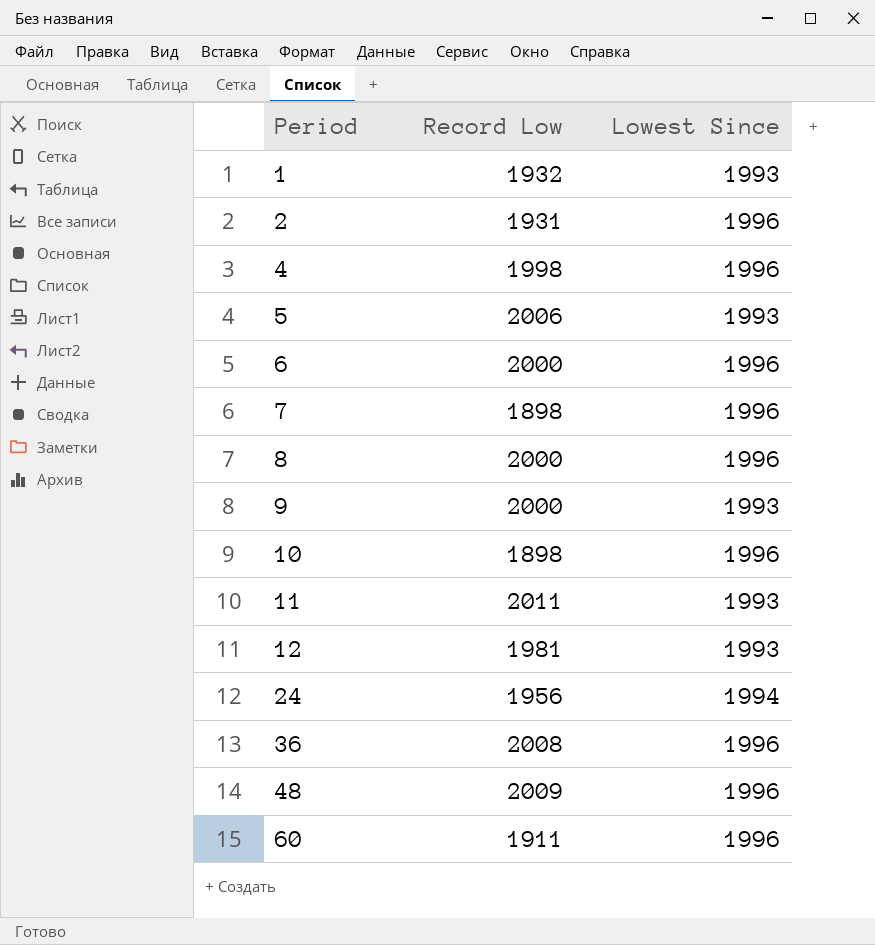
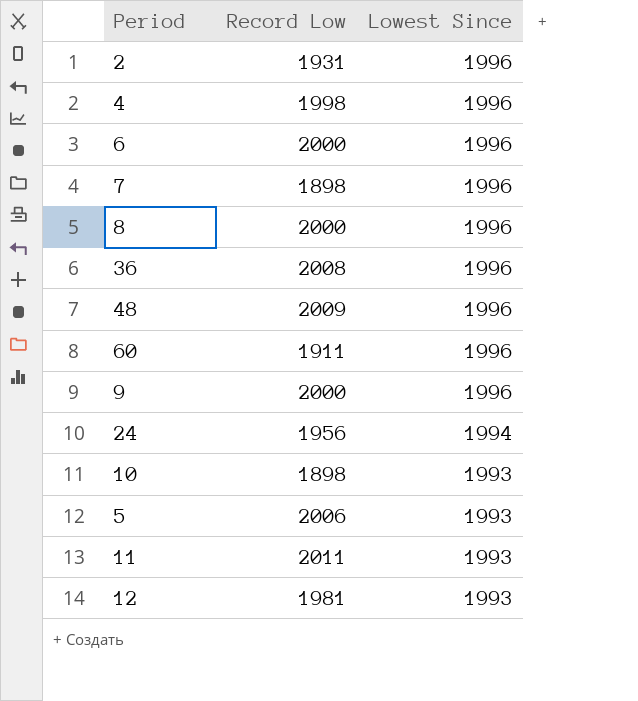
row order: Period ascending -> Lowest Since descending
row 1: 1932 | 1993 -> none
9 | Lowest Since: 1993 -> 1996
10 | Lowest Since: 1996 -> 1993

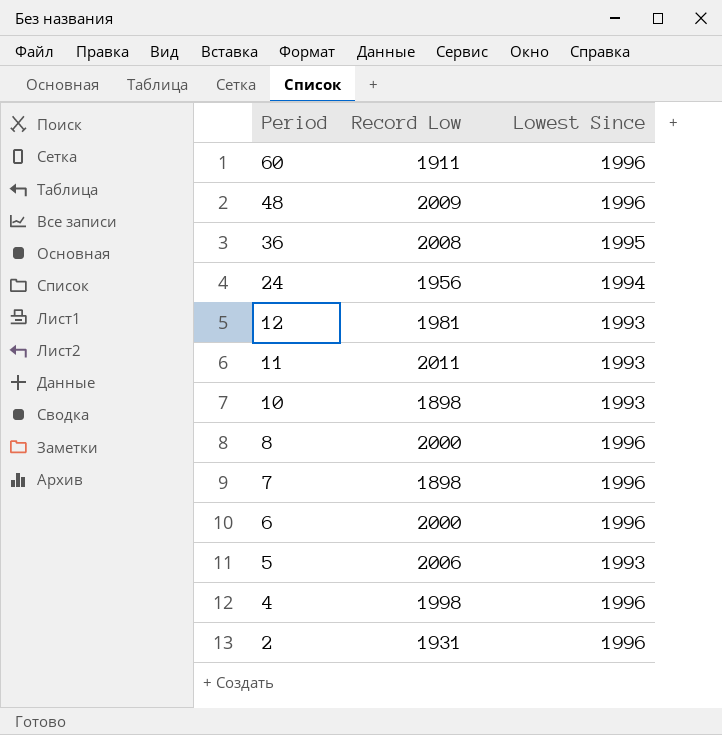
row order: Lowest Since descending -> Period descending
row 9: 2000 | 1996 -> none
36 | Lowest Since: 1996 -> 1995

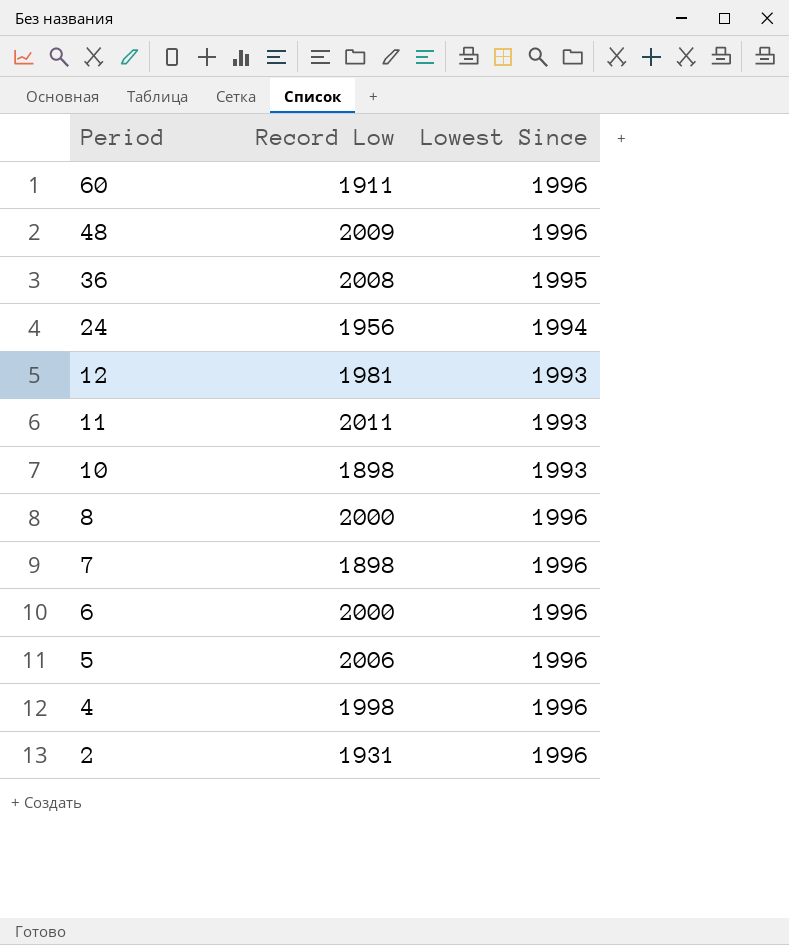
5 | Lowest Since: 1993 -> 1996

